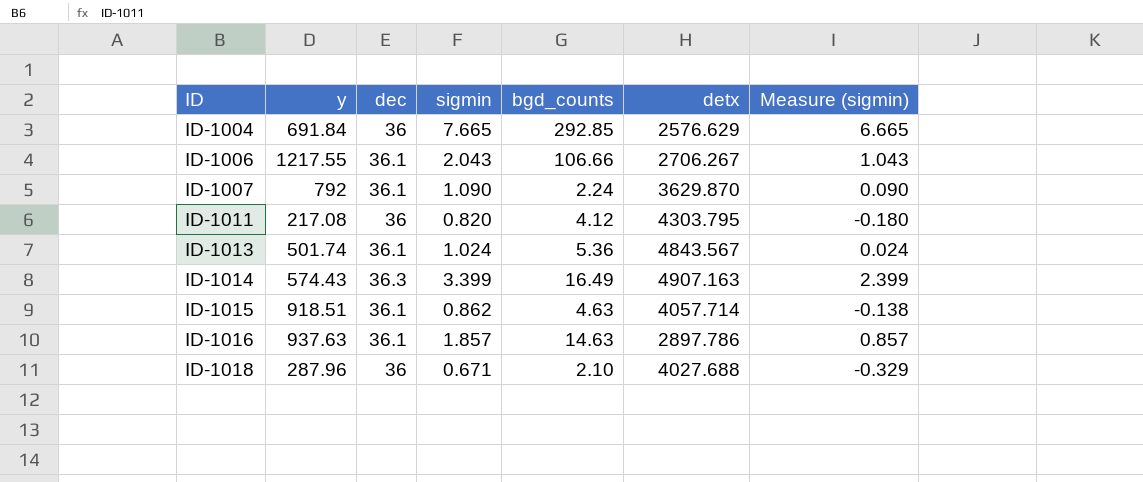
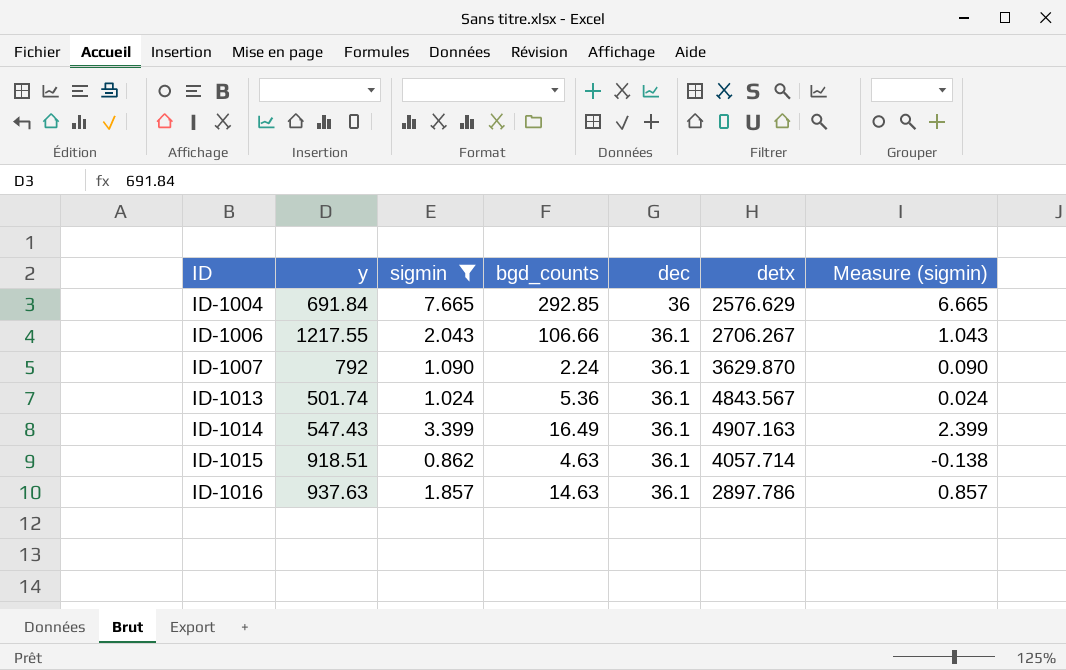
filter: none -> sigmin >= 0.862
column dec | position: 3 -> 5
ID-1014 | y: 574.43 -> 547.43
ID-1014 | dec: 36.3 -> 36.1

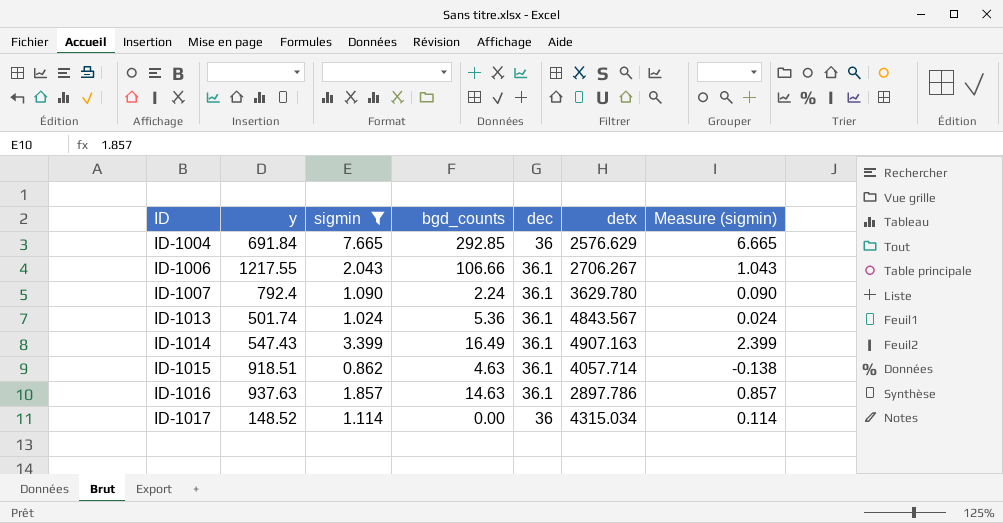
ID-1007 | y: 792 -> 792.4
ID-1007 | detx: 3629.870 -> 3629.780
row ID-1017: none -> 148.52 | 1.114 | 0.00 | 36 | 4315.034 | 0.114

